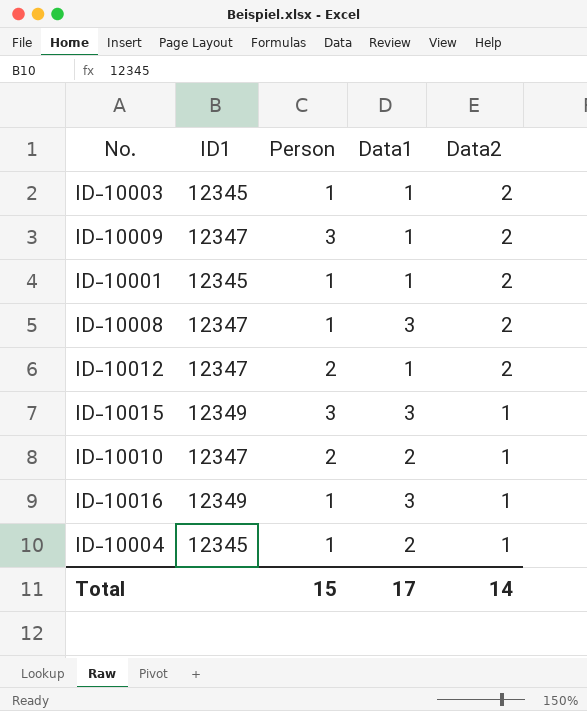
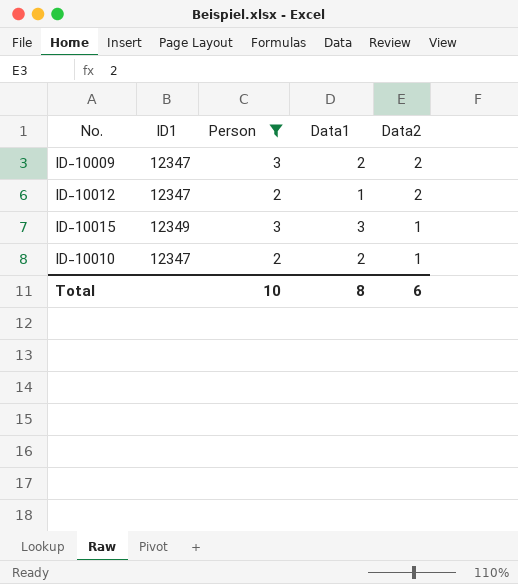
filter: none -> Person != 1
ID-10009 | Data1: 1 -> 2
Total | Person: 15 -> 10
Total | Data1: 17 -> 8
Total | Data2: 14 -> 6

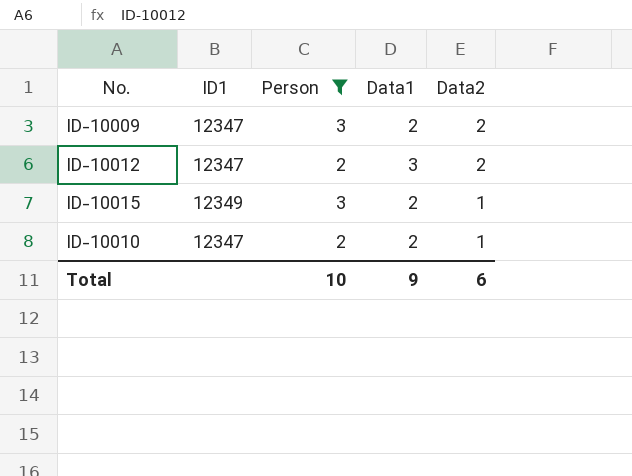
ID-10012 | Data1: 1 -> 3
ID-10015 | Data1: 3 -> 2
Total | Data1: 8 -> 9

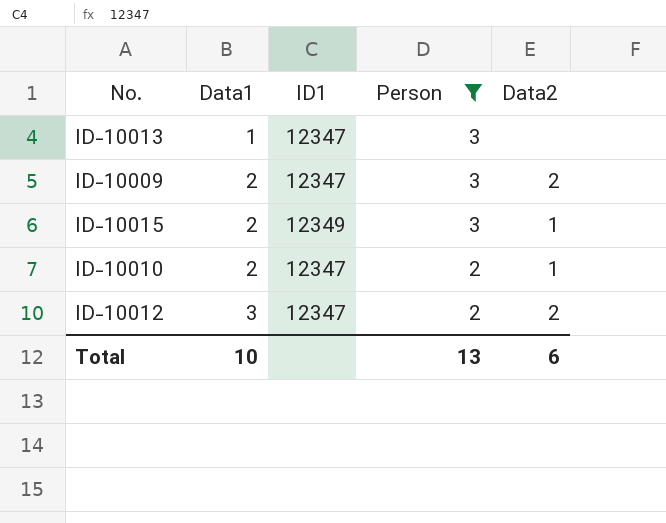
row order: Data2 descending -> Data1 ascending
column Data1 | position: 4 -> 2
row ID-10013: none -> 1 | 12347 | 3 | none
Total | Data1: 9 -> 10
Total | Person: 10 -> 13

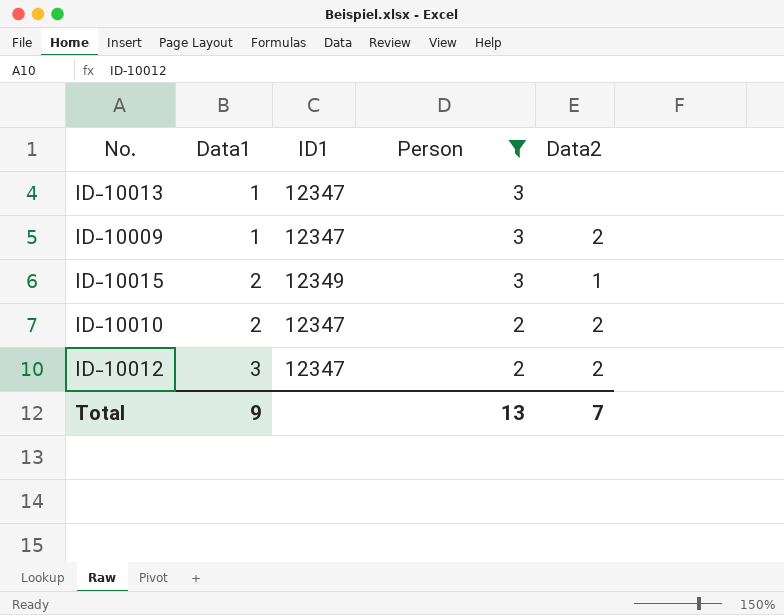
ID-10009 | Data1: 2 -> 1
ID-10010 | Data2: 1 -> 2
Total | Data1: 10 -> 9
Total | Data2: 6 -> 7

